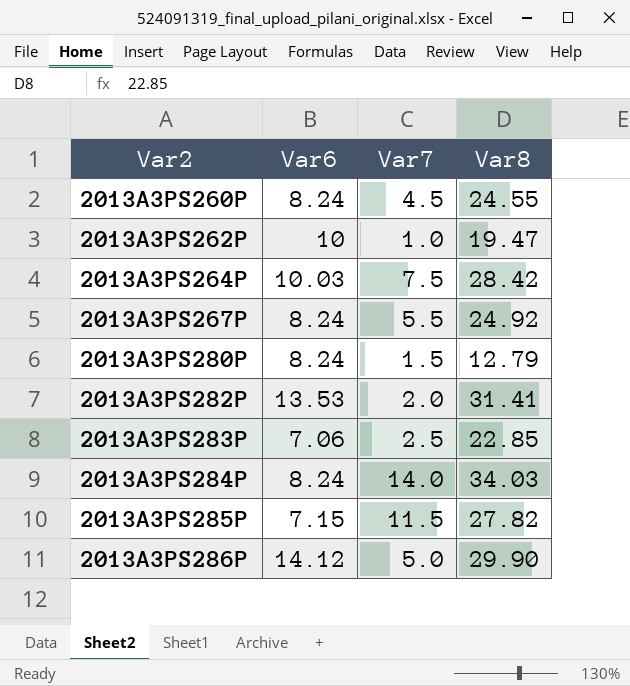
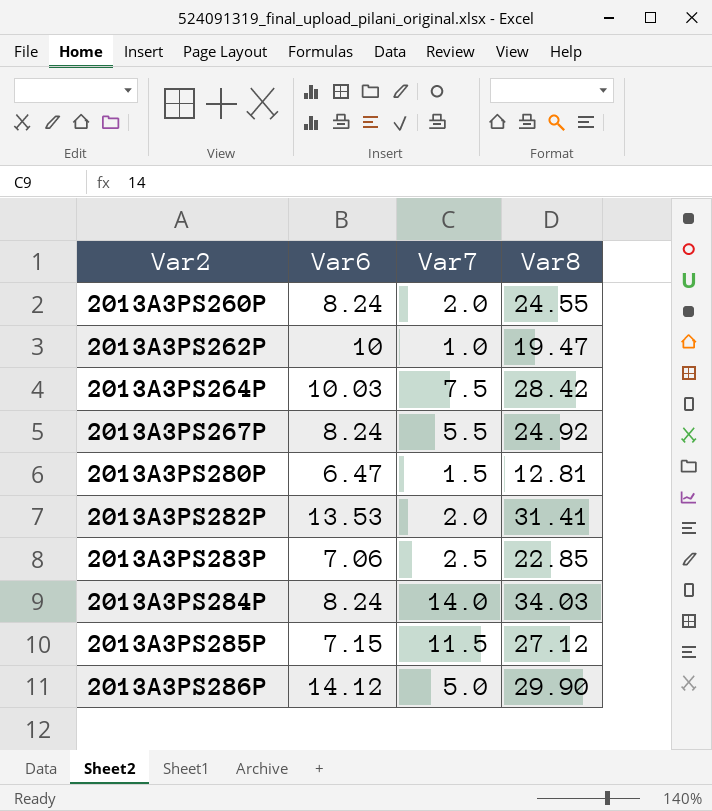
2013A3PS260P | Var7: 4.5 -> 2.0
2013A3PS280P | Var6: 8.24 -> 6.47
2013A3PS280P | Var8: 12.79 -> 12.81
2013A3PS285P | Var8: 27.82 -> 27.12

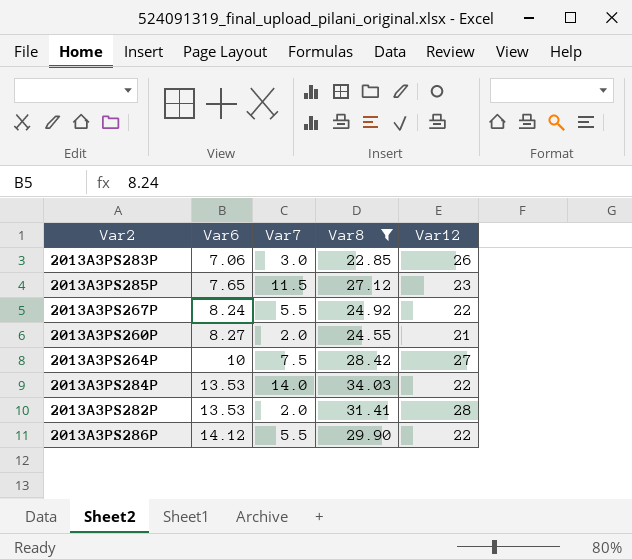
filter: none -> Var8 >= 22.85
row order: Var2 ascending -> Var6 ascending
column Var12 | position: none -> 5
2013A3PS283P | Var7: 2.5 -> 3.0
2013A3PS285P | Var6: 7.15 -> 7.65
2013A3PS260P | Var6: 8.24 -> 8.27
2013A3PS264P | Var6: 10.03 -> 10
2013A3PS284P | Var6: 8.24 -> 13.53
2013A3PS286P | Var7: 5.0 -> 5.5

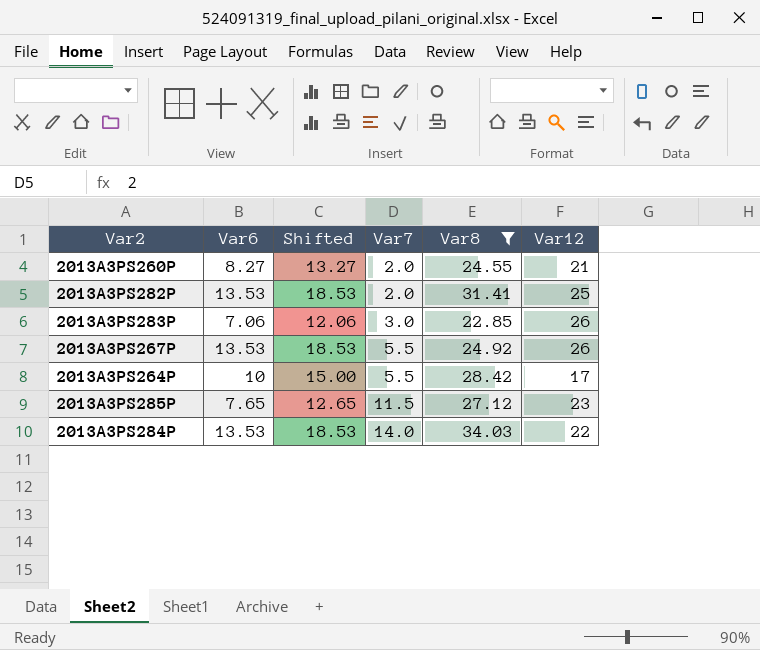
row order: Var6 ascending -> Var7 ascending
column Shifted | formula: none -> [Var6] + 5
row 2013A3PS286P: 14.12 | 5.5 | 29.90 | 22 -> none
2013A3PS282P | Var12: 28 -> 25
2013A3PS267P | Var6: 8.24 -> 13.53
2013A3PS267P | Var12: 22 -> 26
2013A3PS264P | Var7: 7.5 -> 5.5
2013A3PS264P | Var12: 27 -> 17

